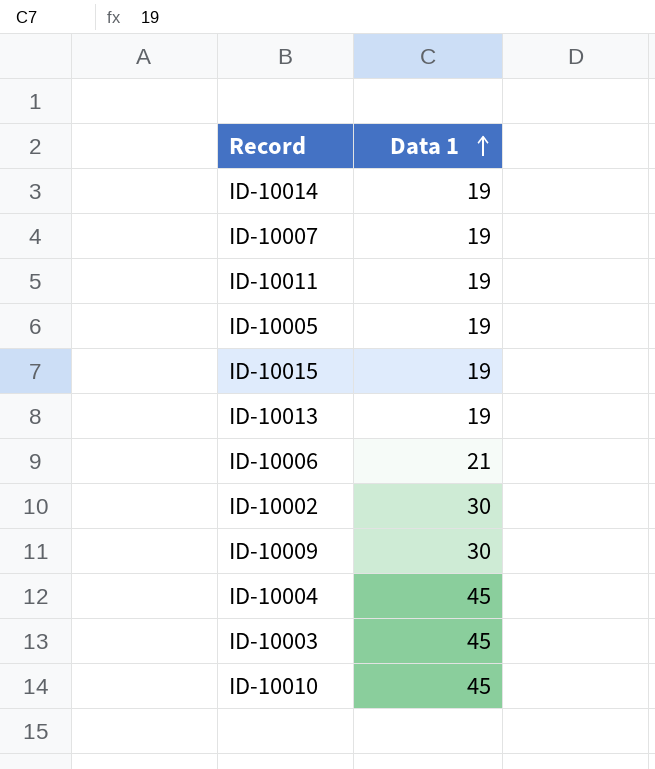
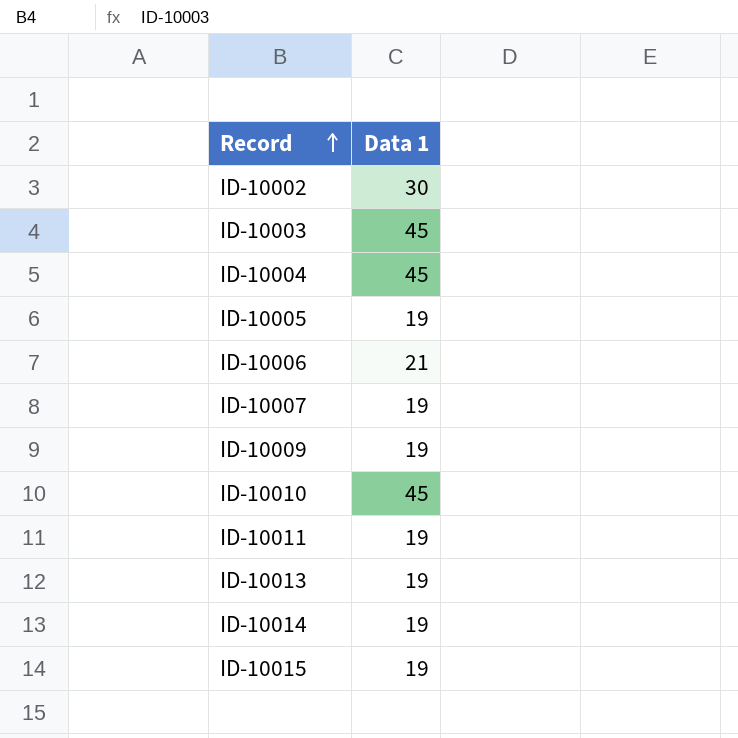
row order: Data 1 ascending -> Record ascending
ID-10009 | Data 1: 30 -> 19

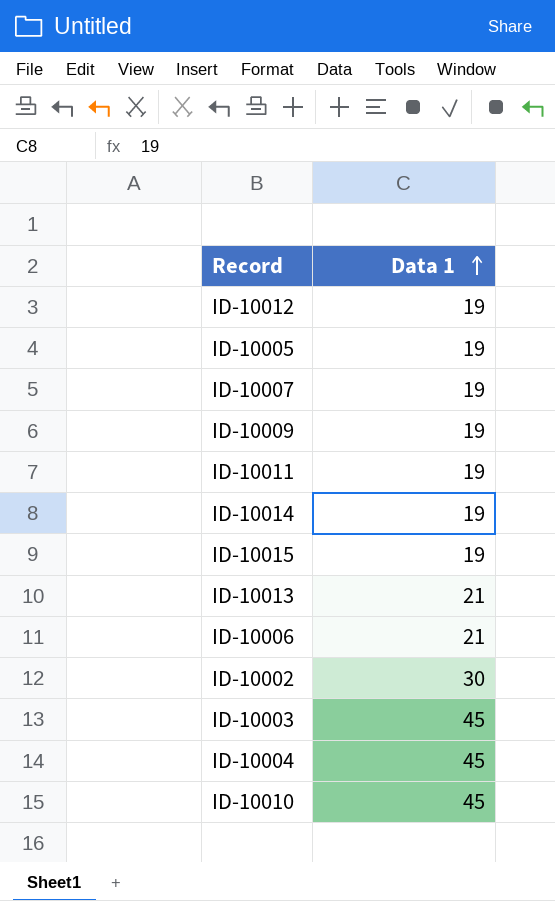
row order: Record ascending -> Data 1 ascending
row ID-10012: none -> 19
ID-10013 | Data 1: 19 -> 21

